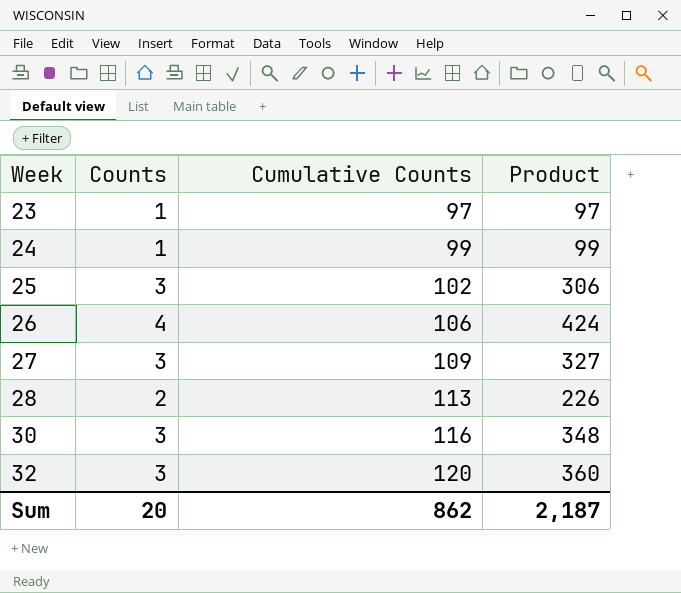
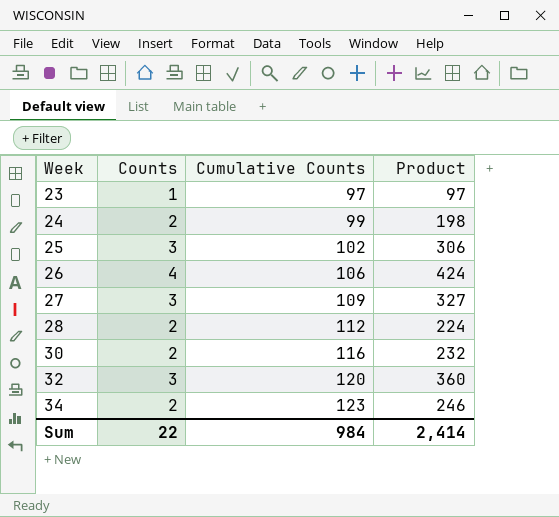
24 | Counts: 1 -> 2
24 | Product: 99 -> 198
28 | Cumulative Counts: 113 -> 112
28 | Product: 226 -> 224
30 | Counts: 3 -> 2
30 | Product: 348 -> 232
row 34: none -> 2 | 123 | 246
Sum | Counts: 20 -> 22
Sum | Cumulative Counts: 862 -> 984
Sum | Product: 2,187 -> 2,414

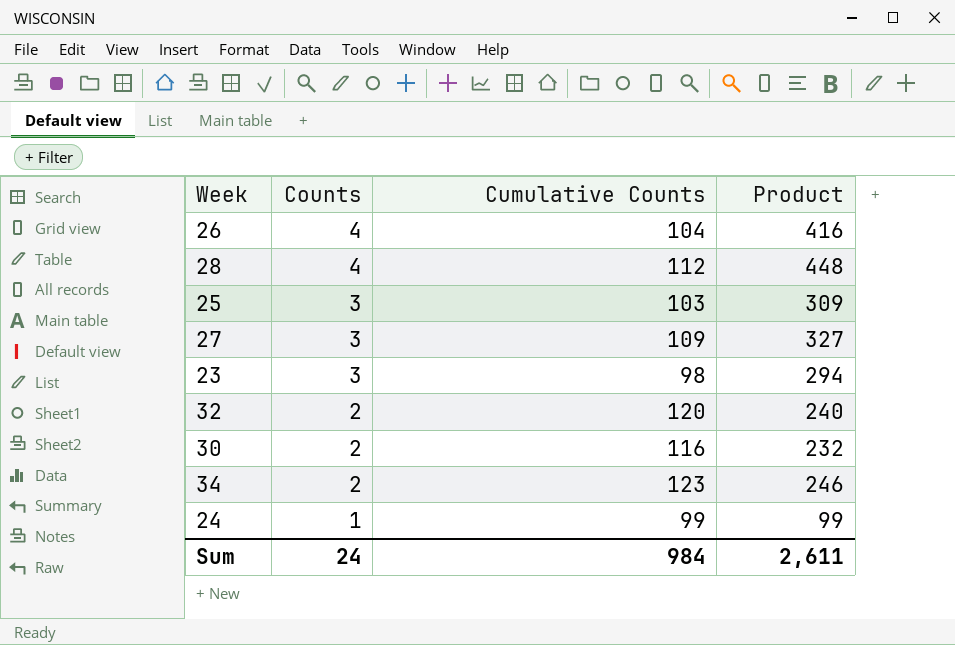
row order: Week ascending -> Counts descending
26 | Cumulative Counts: 106 -> 104
26 | Product: 424 -> 416
28 | Counts: 2 -> 4
28 | Product: 224 -> 448
25 | Cumulative Counts: 102 -> 103
25 | Product: 306 -> 309
23 | Counts: 1 -> 3
23 | Cumulative Counts: 97 -> 98
23 | Product: 97 -> 294
32 | Counts: 3 -> 2
32 | Product: 360 -> 240
24 | Counts: 2 -> 1
24 | Product: 198 -> 99
Sum | Counts: 22 -> 24
Sum | Product: 2,414 -> 2,611

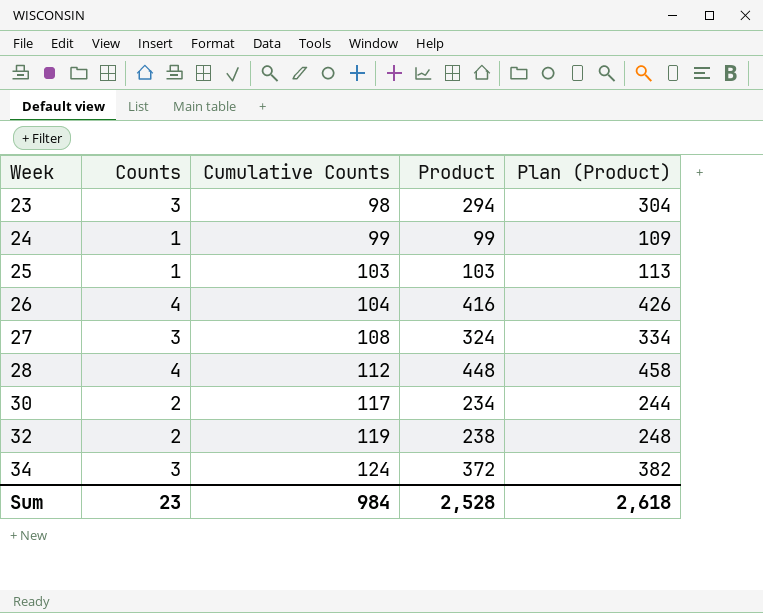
row order: Counts descending -> Week ascending
column Plan (Product) | formula: none -> [Product] + 10
25 | Counts: 3 -> 1
25 | Product: 309 -> 103
27 | Cumulative Counts: 109 -> 108
27 | Product: 327 -> 324
30 | Cumulative Counts: 116 -> 117
30 | Product: 232 -> 234
32 | Cumulative Counts: 120 -> 119
32 | Product: 240 -> 238
34 | Counts: 2 -> 3
34 | Cumulative Counts: 123 -> 124
34 | Product: 246 -> 372
Sum | Counts: 24 -> 23
Sum | Product: 2,611 -> 2,528

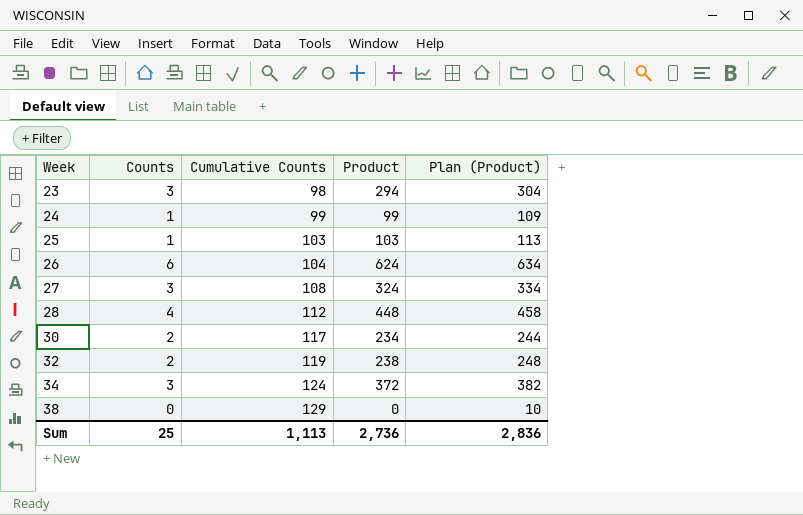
26 | Counts: 4 -> 6
26 | Product: 416 -> 624
26 | Plan (Product): 426 -> 634
row 38: none -> 0 | 129 | 0 | 10
Sum | Counts: 23 -> 25
Sum | Cumulative Counts: 984 -> 1,113
Sum | Product: 2,528 -> 2,736
Sum | Plan (Product): 2,618 -> 2,836

